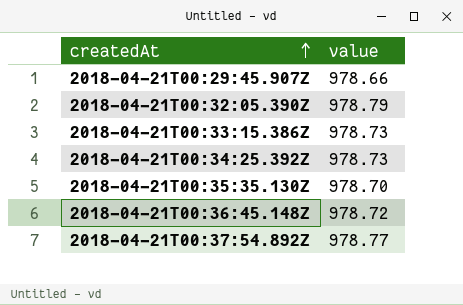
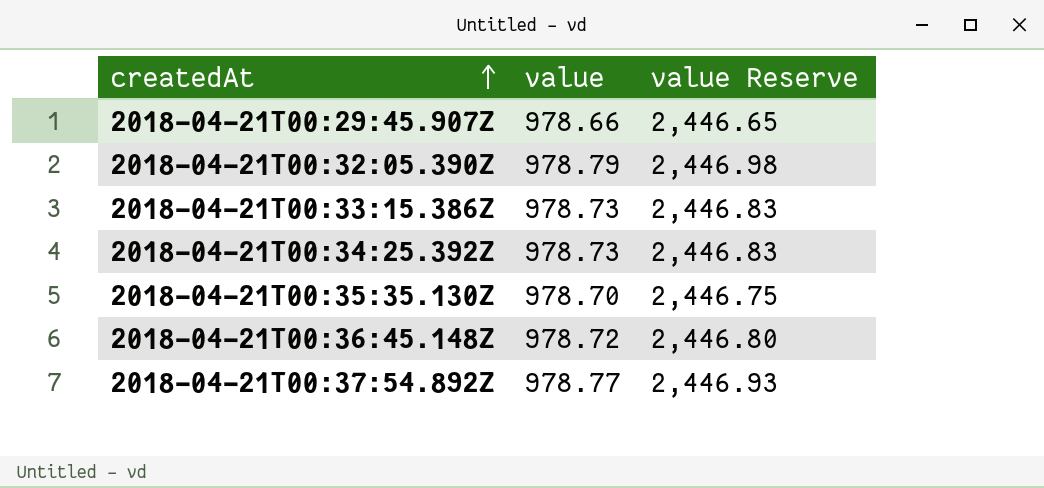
column value Reserve | formula: none -> [value] * 2.5

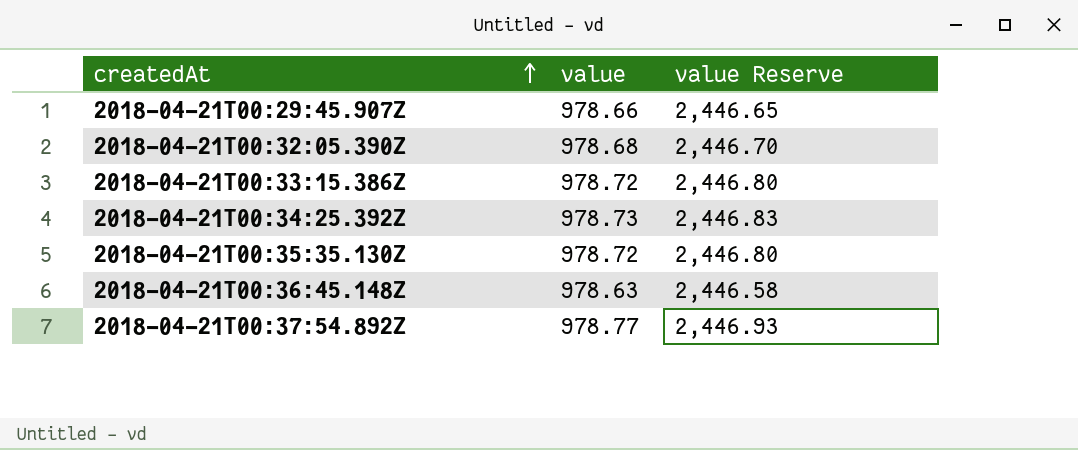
2018-04-21T00:32:05.390Z | value: 978.79 -> 978.68
2018-04-21T00:32:05.390Z | value Reserve: 2,446.98 -> 2,446.70
2018-04-21T00:33:15.386Z | value: 978.73 -> 978.72
2018-04-21T00:33:15.386Z | value Reserve: 2,446.83 -> 2,446.80
2018-04-21T00:35:35.130Z | value: 978.70 -> 978.72
2018-04-21T00:35:35.130Z | value Reserve: 2,446.75 -> 2,446.80
2018-04-21T00:36:45.148Z | value: 978.72 -> 978.63
2018-04-21T00:36:45.148Z | value Reserve: 2,446.80 -> 2,446.58

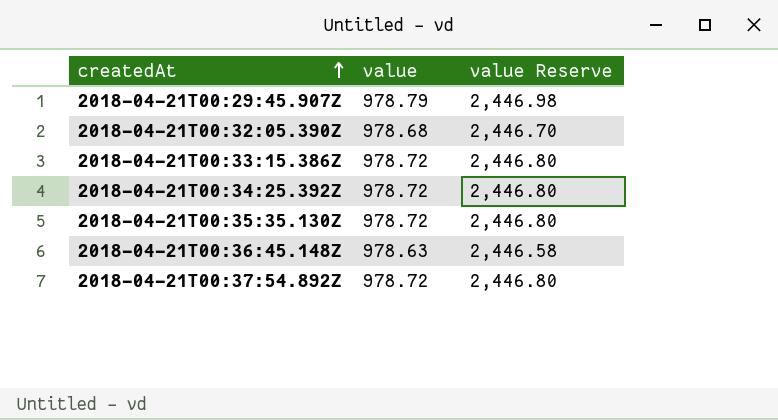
2018-04-21T00:29:45.907Z | value: 978.66 -> 978.79
2018-04-21T00:29:45.907Z | value Reserve: 2,446.65 -> 2,446.98
2018-04-21T00:34:25.392Z | value: 978.73 -> 978.72
2018-04-21T00:34:25.392Z | value Reserve: 2,446.83 -> 2,446.80
2018-04-21T00:37:54.892Z | value: 978.77 -> 978.72
2018-04-21T00:37:54.892Z | value Reserve: 2,446.93 -> 2,446.80

